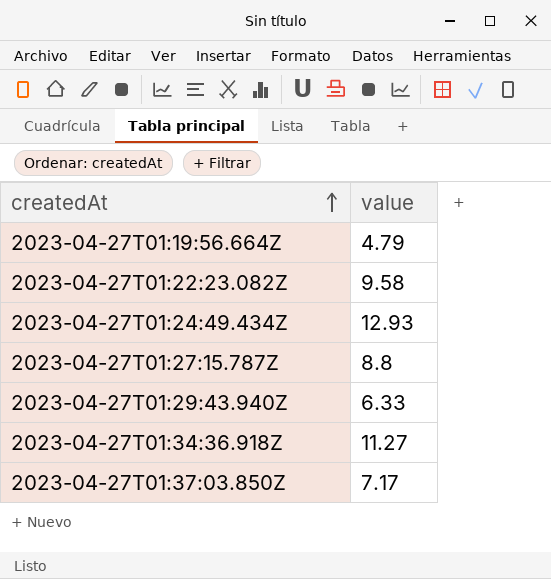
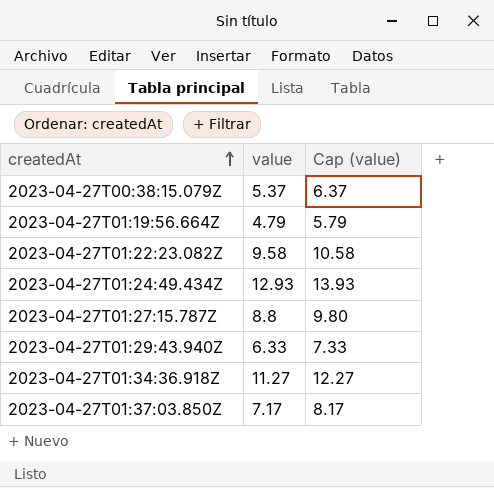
column Cap (value) | formula: none -> [value] + 1
row 2023-04-27T00:38:15.079Z: none -> 5.37 | 6.37

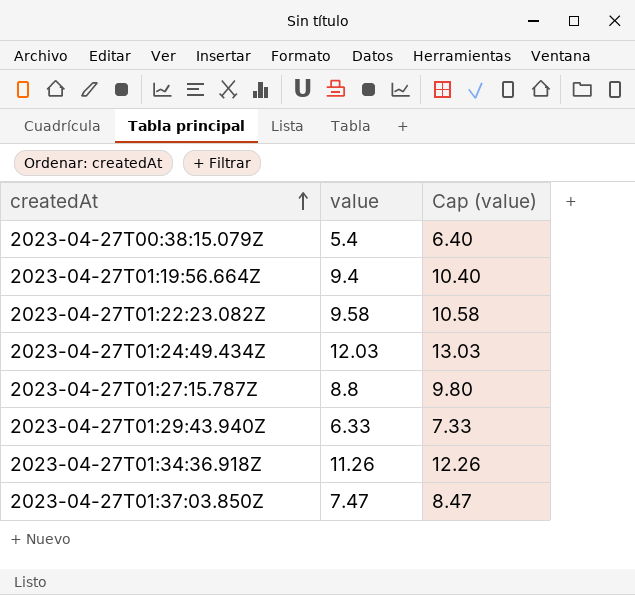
2023-04-27T00:38:15.079Z | value: 5.37 -> 5.4
2023-04-27T00:38:15.079Z | Cap (value): 6.37 -> 6.40
2023-04-27T01:19:56.664Z | value: 4.79 -> 9.4
2023-04-27T01:19:56.664Z | Cap (value): 5.79 -> 10.40
2023-04-27T01:24:49.434Z | value: 12.93 -> 12.03
2023-04-27T01:24:49.434Z | Cap (value): 13.93 -> 13.03
2023-04-27T01:34:36.918Z | value: 11.27 -> 11.26
2023-04-27T01:34:36.918Z | Cap (value): 12.27 -> 12.26
2023-04-27T01:37:03.850Z | value: 7.17 -> 7.47
2023-04-27T01:37:03.850Z | Cap (value): 8.17 -> 8.47

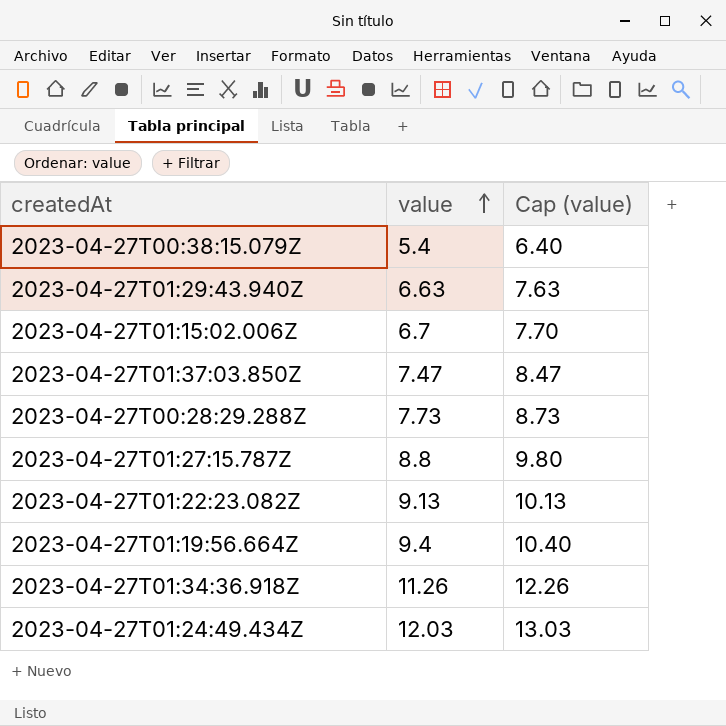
row order: createdAt ascending -> value ascending
2023-04-27T01:29:43.940Z | value: 6.33 -> 6.63
2023-04-27T01:29:43.940Z | Cap (value): 7.33 -> 7.63
row 2023-04-27T01:15:02.006Z: none -> 6.7 | 7.70
row 2023-04-27T00:28:29.288Z: none -> 7.73 | 8.73
2023-04-27T01:22:23.082Z | value: 9.58 -> 9.13
2023-04-27T01:22:23.082Z | Cap (value): 10.58 -> 10.13

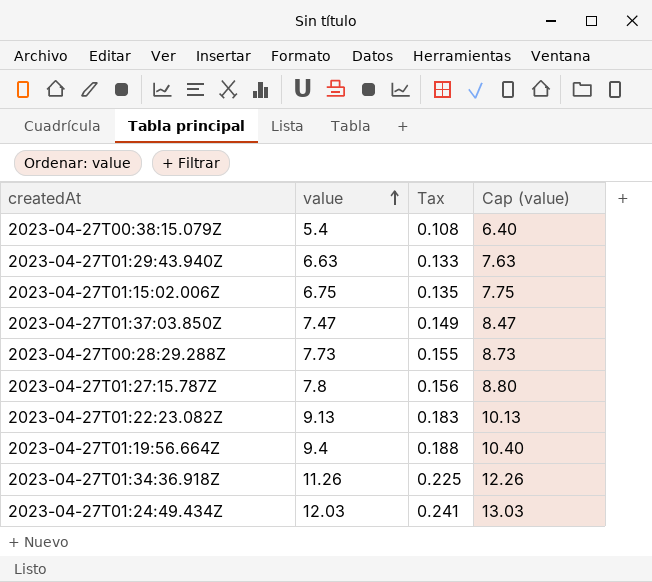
column Tax | formula: none -> [value] * 0.02
2023-04-27T01:15:02.006Z | value: 6.7 -> 6.75
2023-04-27T01:15:02.006Z | Cap (value): 7.70 -> 7.75
2023-04-27T01:27:15.787Z | value: 8.8 -> 7.8
2023-04-27T01:27:15.787Z | Cap (value): 9.80 -> 8.80

